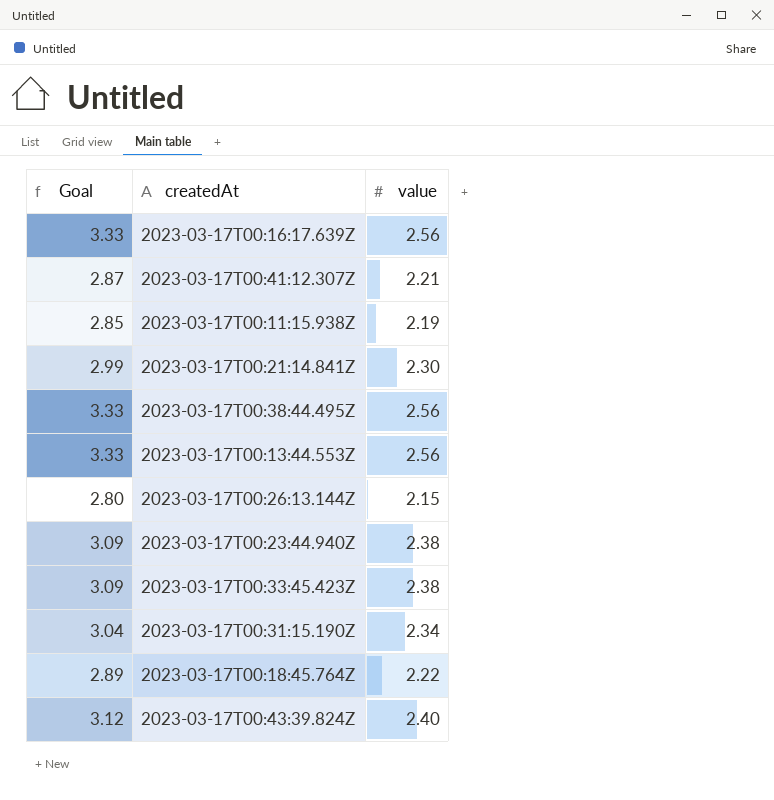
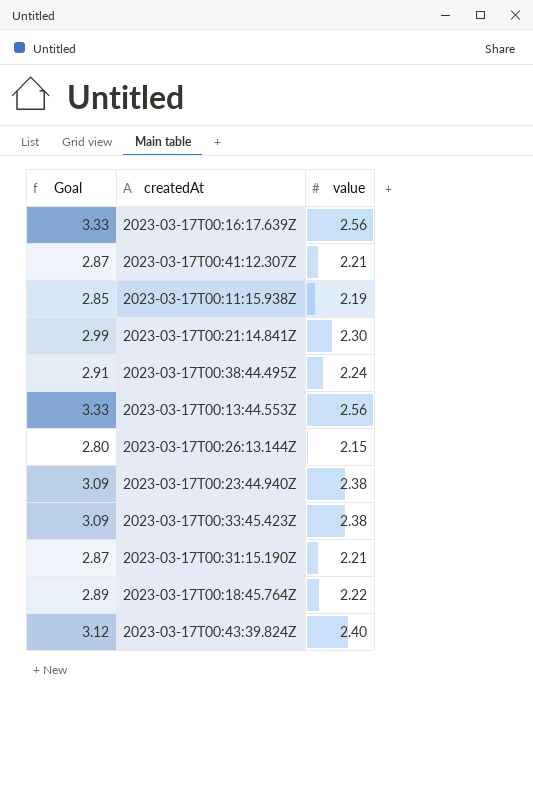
2023-03-17T00:38:44.495Z | Goal: 3.33 -> 2.91
2023-03-17T00:38:44.495Z | value: 2.56 -> 2.24
2023-03-17T00:31:15.190Z | Goal: 3.04 -> 2.87
2023-03-17T00:31:15.190Z | value: 2.34 -> 2.21

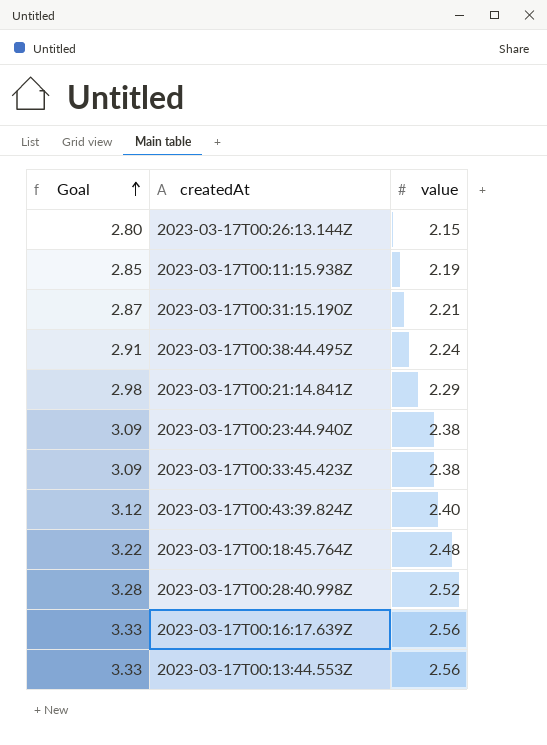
row order: none -> Goal ascending
row 2023-03-17T00:41:12.307Z: 2.87 | 2.21 -> none
2023-03-17T00:21:14.841Z | Goal: 2.99 -> 2.98
2023-03-17T00:21:14.841Z | value: 2.30 -> 2.29
2023-03-17T00:18:45.764Z | Goal: 2.89 -> 3.22
2023-03-17T00:18:45.764Z | value: 2.22 -> 2.48
row 2023-03-17T00:28:40.998Z: none -> 3.28 | 2.52

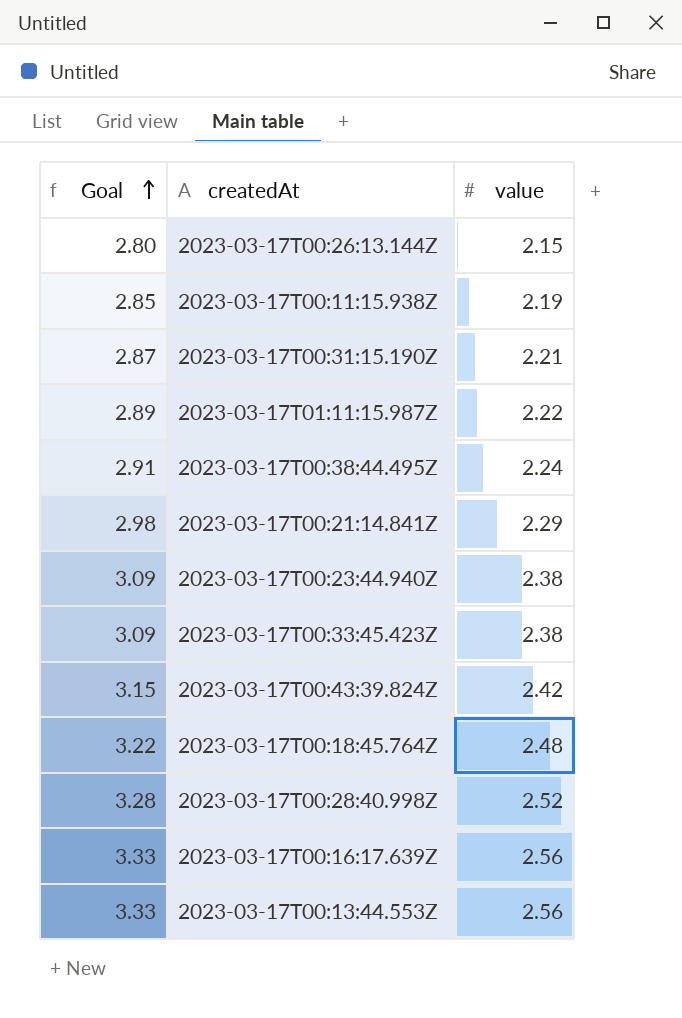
row 2023-03-17T01:11:15.987Z: none -> 2.89 | 2.22
2023-03-17T00:43:39.824Z | Goal: 3.12 -> 3.15
2023-03-17T00:43:39.824Z | value: 2.40 -> 2.42

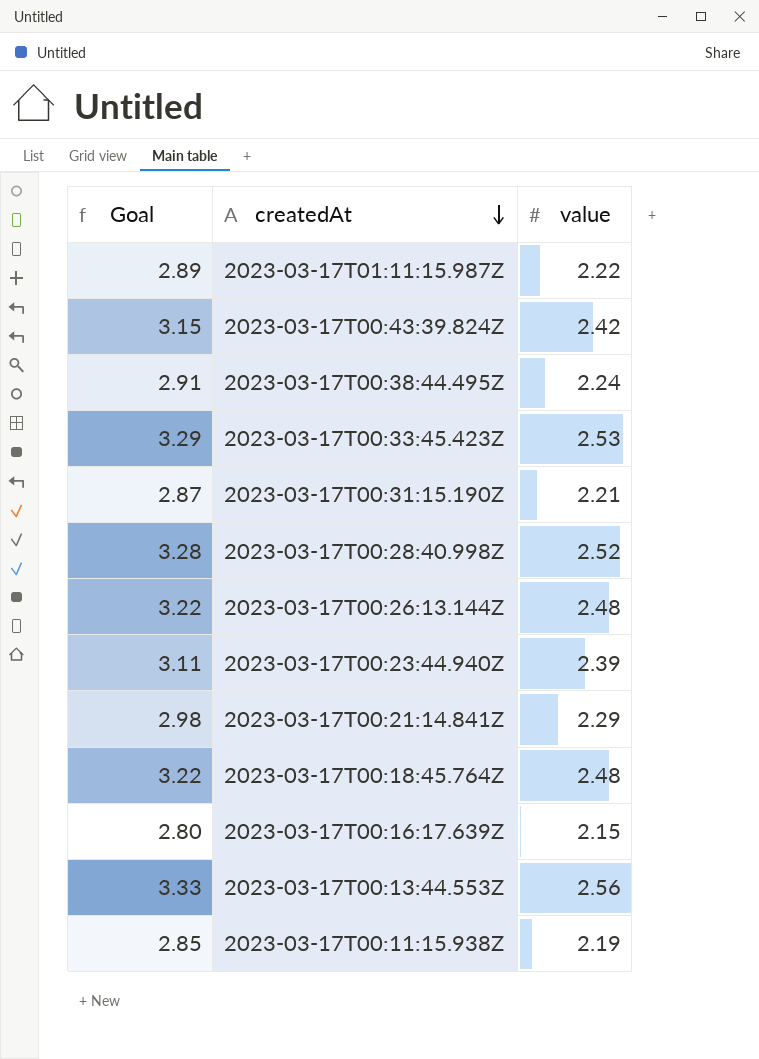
row order: Goal ascending -> createdAt descending
2023-03-17T00:33:45.423Z | Goal: 3.09 -> 3.29
2023-03-17T00:33:45.423Z | value: 2.38 -> 2.53
2023-03-17T00:26:13.144Z | Goal: 2.80 -> 3.22
2023-03-17T00:26:13.144Z | value: 2.15 -> 2.48
2023-03-17T00:23:44.940Z | Goal: 3.09 -> 3.11
2023-03-17T00:23:44.940Z | value: 2.38 -> 2.39
2023-03-17T00:16:17.639Z | Goal: 3.33 -> 2.80
2023-03-17T00:16:17.639Z | value: 2.56 -> 2.15

